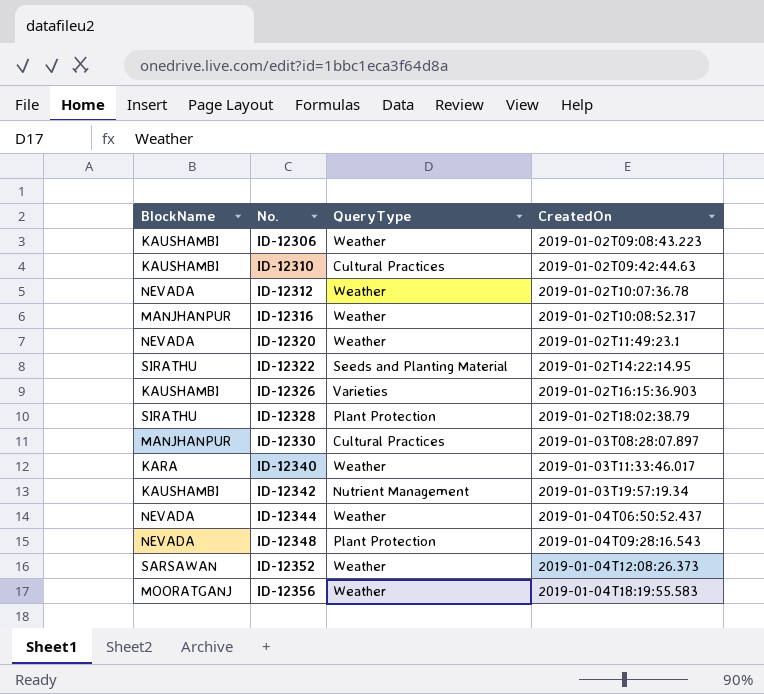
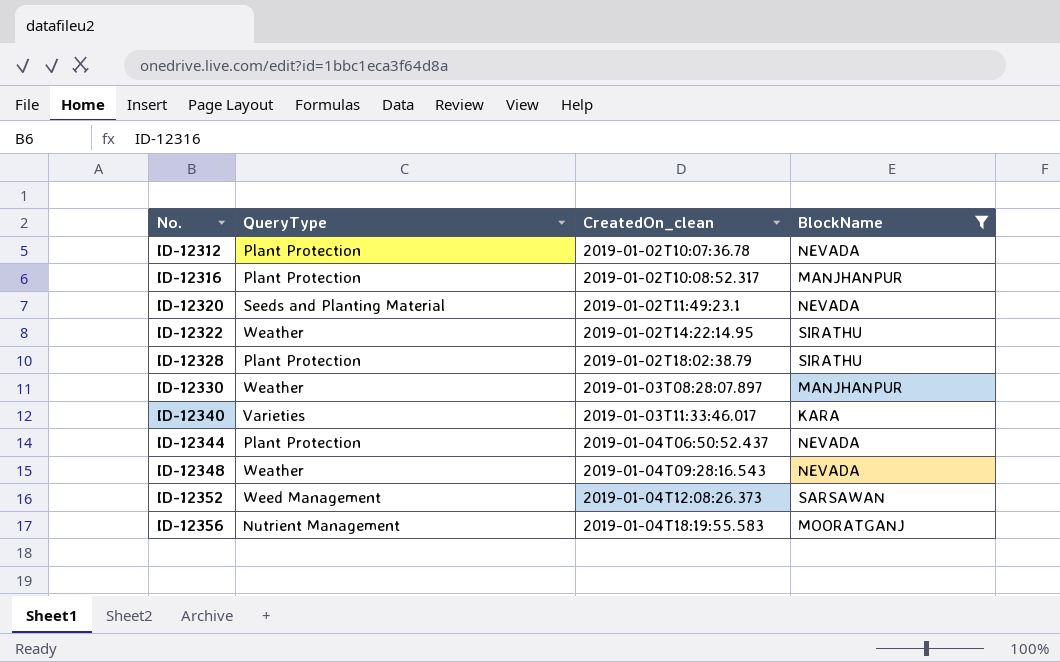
filter: none -> BlockName != KAUSHAMBI
column name: CreatedOn -> CreatedOn_clean
column BlockName | position: 1 -> 4
ID-12312 | QueryType: Weather -> Plant Protection
ID-12316 | QueryType: Weather -> Plant Protection
ID-12320 | QueryType: Weather -> Seeds and Planting Material
ID-12322 | QueryType: Seeds and Planting Material -> Weather
ID-12330 | QueryType: Cultural Practices -> Weather
ID-12340 | QueryType: Weather -> Varieties
ID-12344 | QueryType: Weather -> Plant Protection
ID-12348 | QueryType: Plant Protection -> Weather
ID-12352 | QueryType: Weather -> Weed Management
ID-12356 | QueryType: Weather -> Nutrient Management

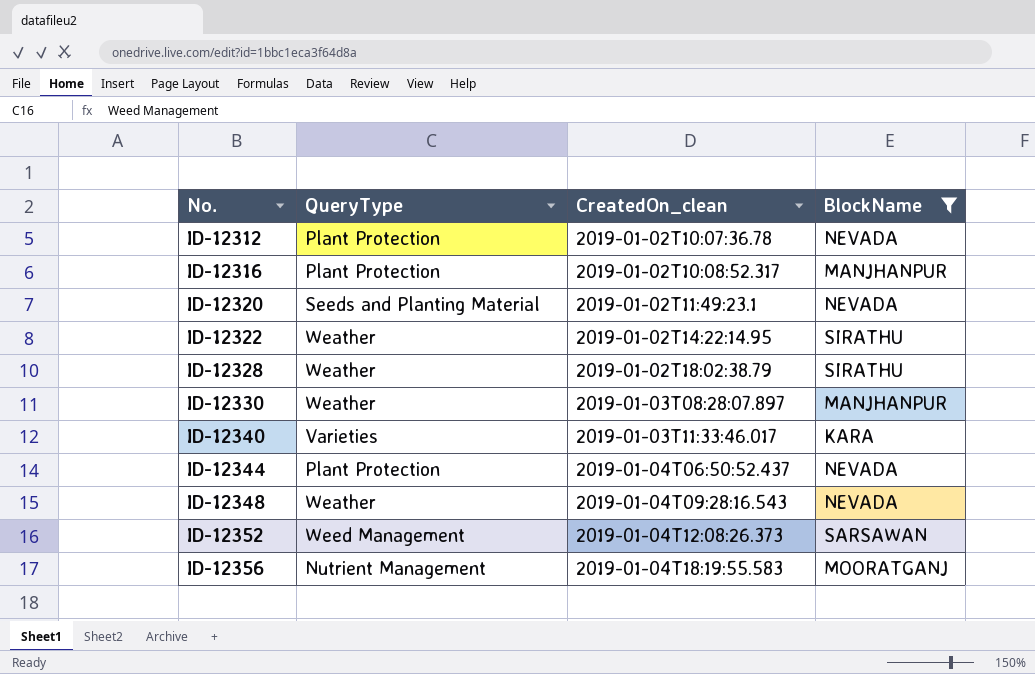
ID-12328 | QueryType: Plant Protection -> Weather

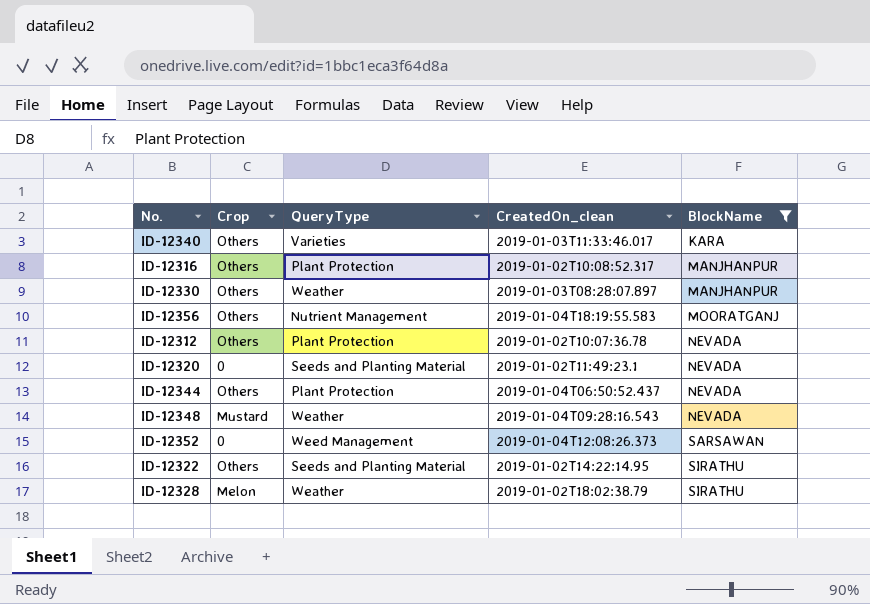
row order: No. ascending -> BlockName ascending
column Crop | position: none -> 2
ID-12322 | QueryType: Weather -> Seeds and Planting Material

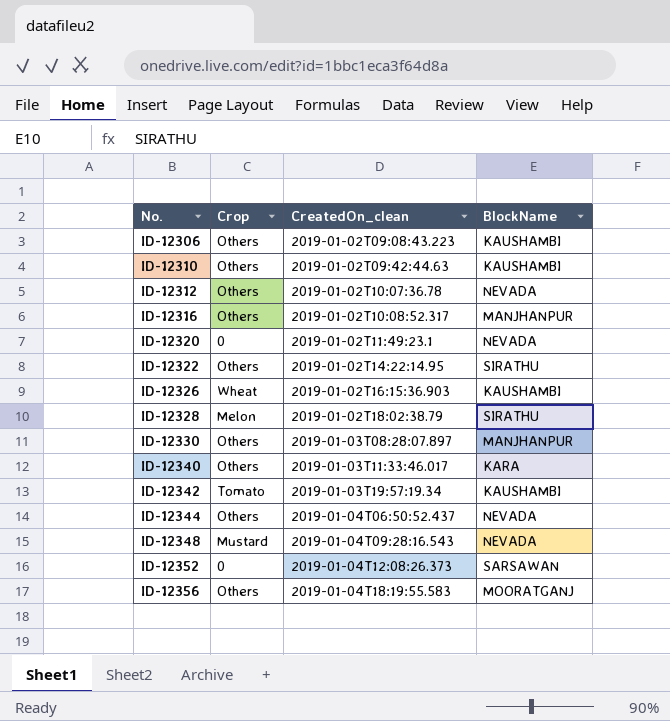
filter: BlockName != KAUSHAMBI -> none
row order: BlockName ascending -> No. ascending
column QueryType | position: 3 -> none

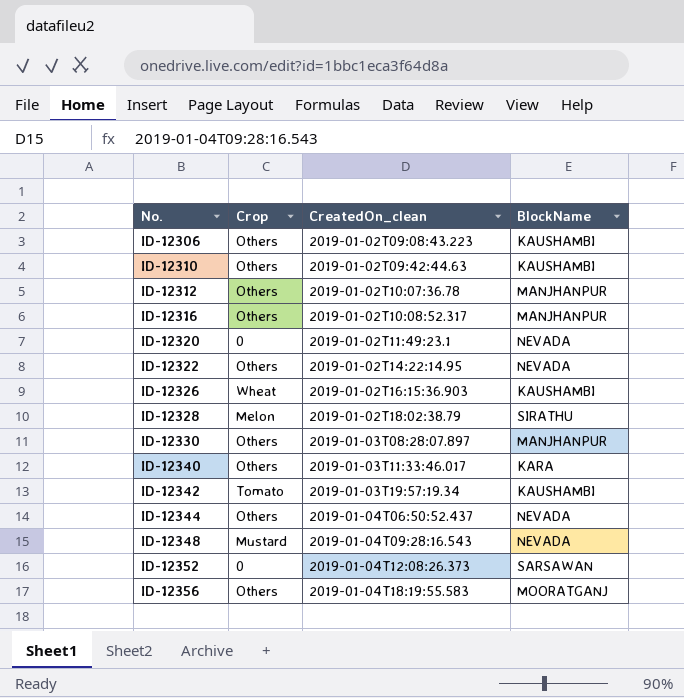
ID-12312 | BlockName: NEVADA -> MANJHANPUR
ID-12322 | BlockName: SIRATHU -> NEVADA

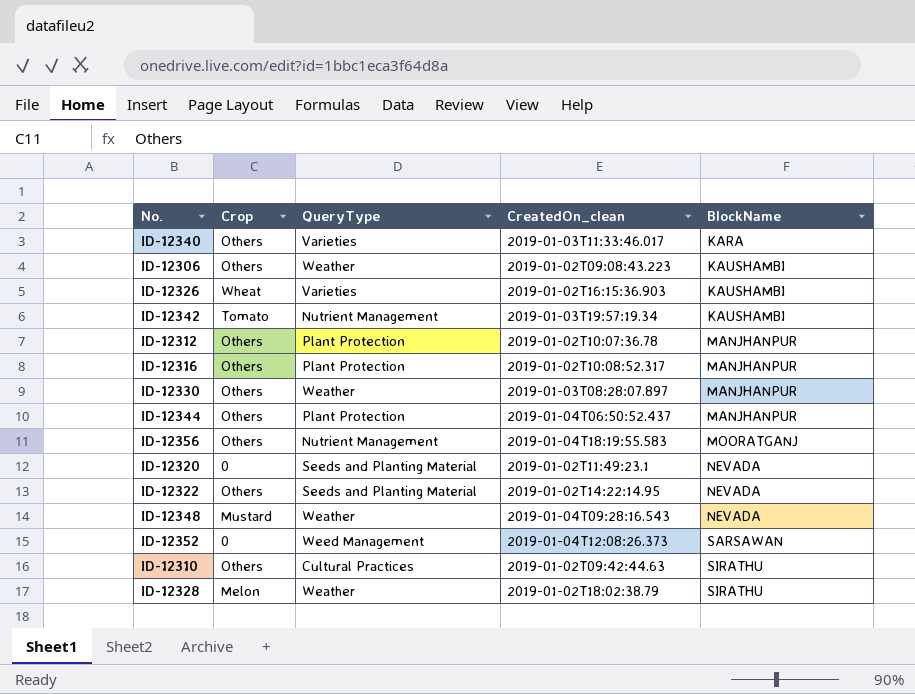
row order: No. ascending -> BlockName ascending
column QueryType | position: none -> 3
ID-12344 | BlockName: NEVADA -> MANJHANPUR
ID-12310 | BlockName: KAUSHAMBI -> SIRATHU

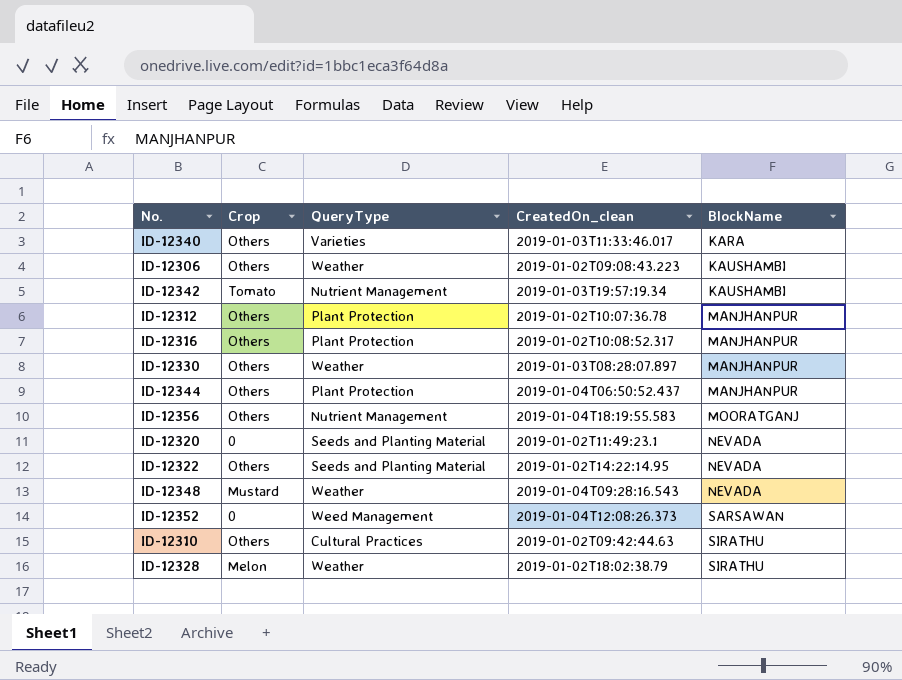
row ID-12326: Wheat | Varieties | 2019-01-02T16:15:36.903 | KAUSHAMBI -> none

